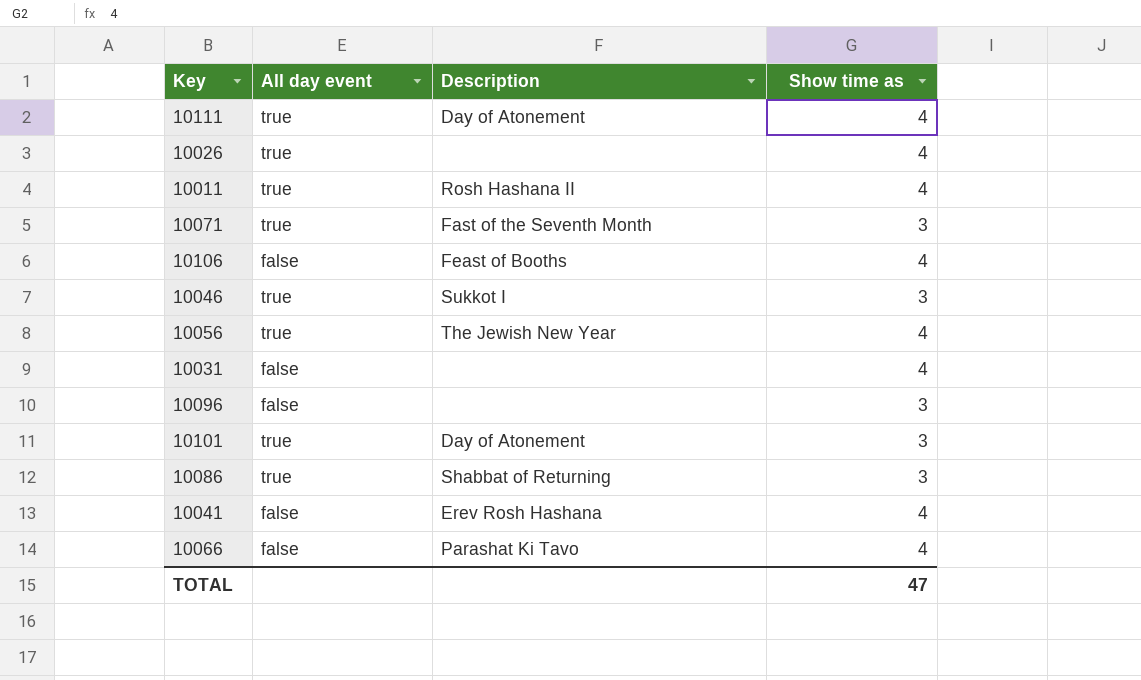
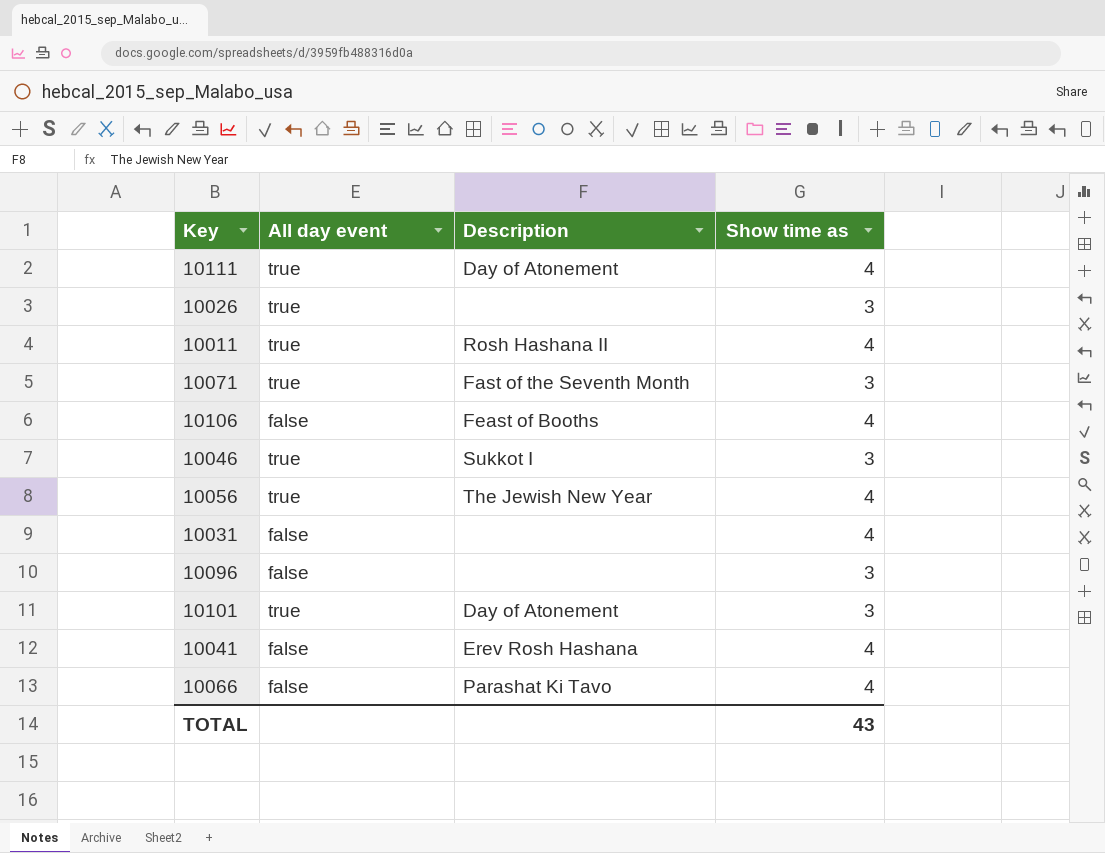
row 10086: true | Shabbat of Returning | 3 -> none
10026 | Show time as: 4 -> 3
TOTAL | Show time as: 47 -> 43

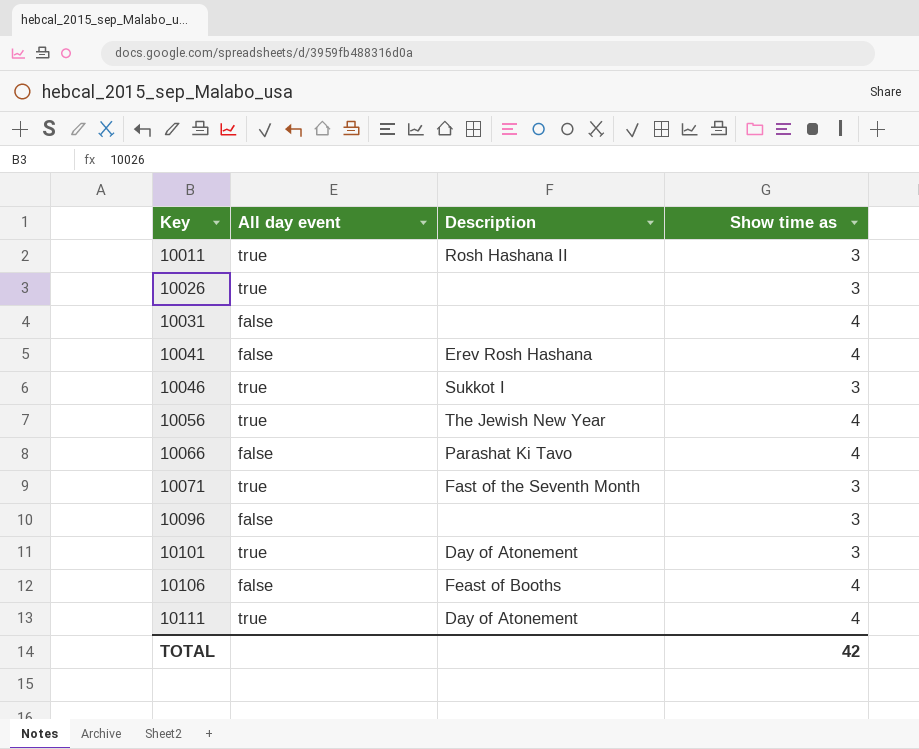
row order: none -> Key ascending
10011 | Show time as: 4 -> 3
TOTAL | Show time as: 43 -> 42

